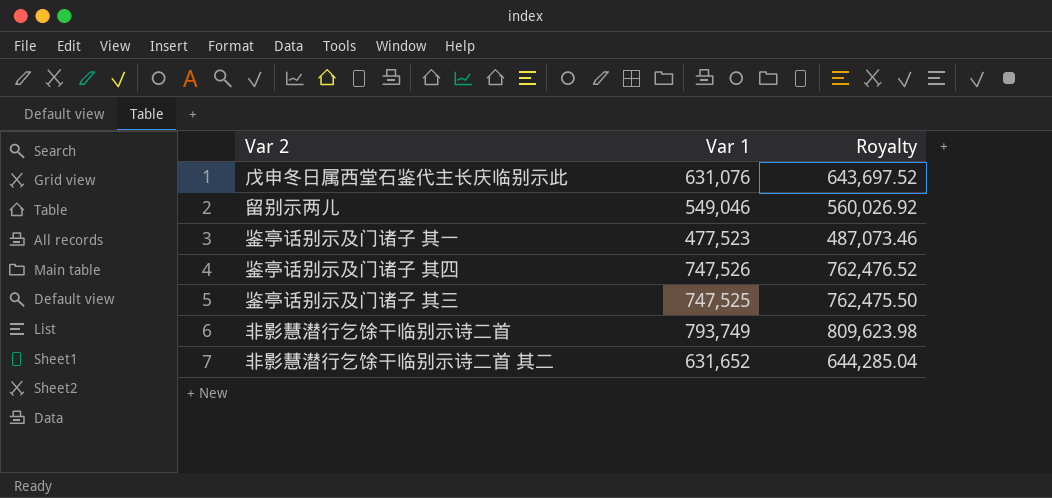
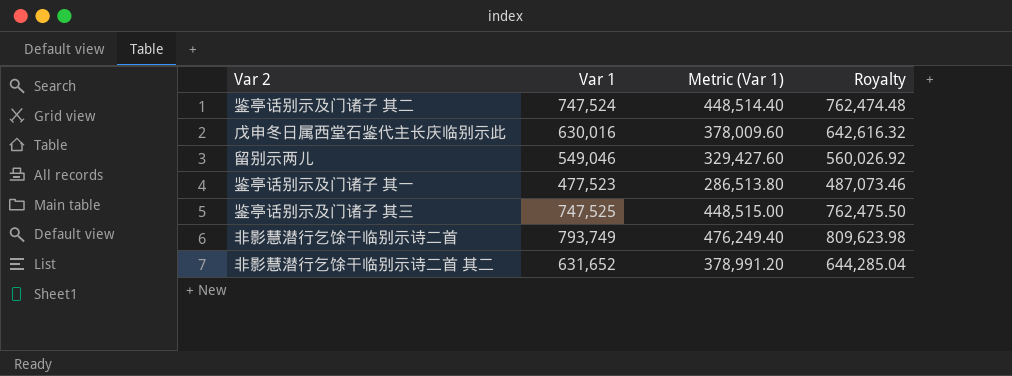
column Metric (Var 1) | formula: none -> [Var 1] * 0.6
row 鉴亭话别示及门诸子 其四: 747,526 | 762,476.52 -> none
row 鉴亭话别示及门诸子 其二: none -> 747,524 | 448,514.40 | 762,474.48
戊申冬日属西堂石鉴代主长庆临别示此 | Var 1: 631,076 -> 630,016
戊申冬日属西堂石鉴代主长庆临别示此 | Royalty: 643,697.52 -> 642,616.32

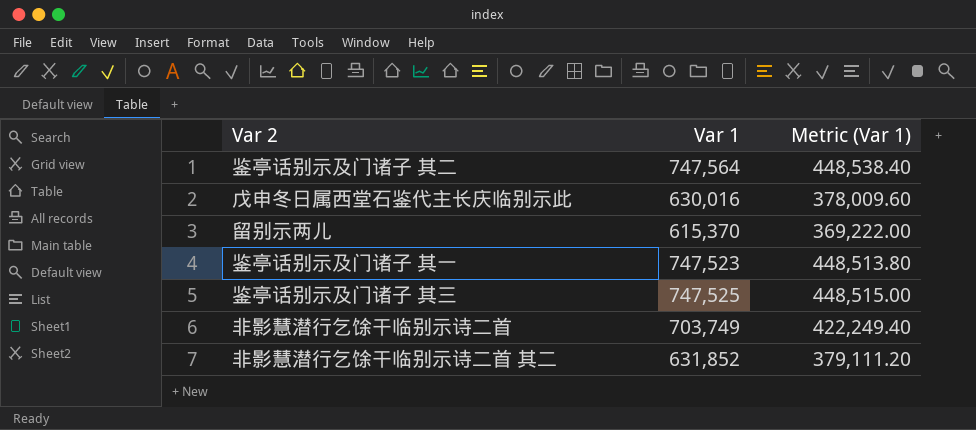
column Royalty | formula: [Var 1] * 1.02 -> none
鉴亭话别示及门诸子 其二 | Var 1: 747,524 -> 747,564
鉴亭话别示及门诸子 其二 | Metric (Var 1): 448,514.40 -> 448,538.40
留别示两儿 | Var 1: 549,046 -> 615,370
留别示两儿 | Metric (Var 1): 329,427.60 -> 369,222.00
鉴亭话别示及门诸子 其一 | Var 1: 477,523 -> 747,523
鉴亭话别示及门诸子 其一 | Metric (Var 1): 286,513.80 -> 448,513.80
非影慧潜行乞馀干临别示诗二首 | Var 1: 793,749 -> 703,749
非影慧潜行乞馀干临别示诗二首 | Metric (Var 1): 476,249.40 -> 422,249.40
非影慧潜行乞馀干临别示诗二首 其二 | Var 1: 631,652 -> 631,852
非影慧潜行乞馀干临别示诗二首 其二 | Metric (Var 1): 378,991.20 -> 379,111.20

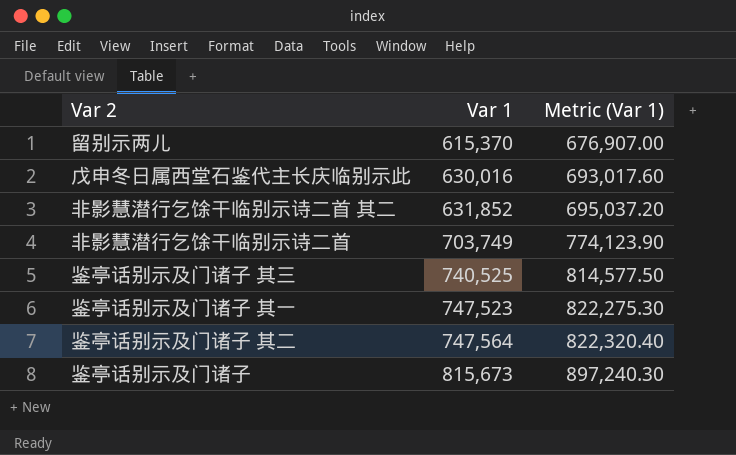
row order: none -> Var 1 ascending
column Metric (Var 1) | formula: [Var 1] * 0.6 -> [Var 1] * 1.1
鉴亭话别示及门诸子 其三 | Var 1: 747,525 -> 740,525
row 鉴亭话别示及门诸子: none -> 815,673 | 897,240.30

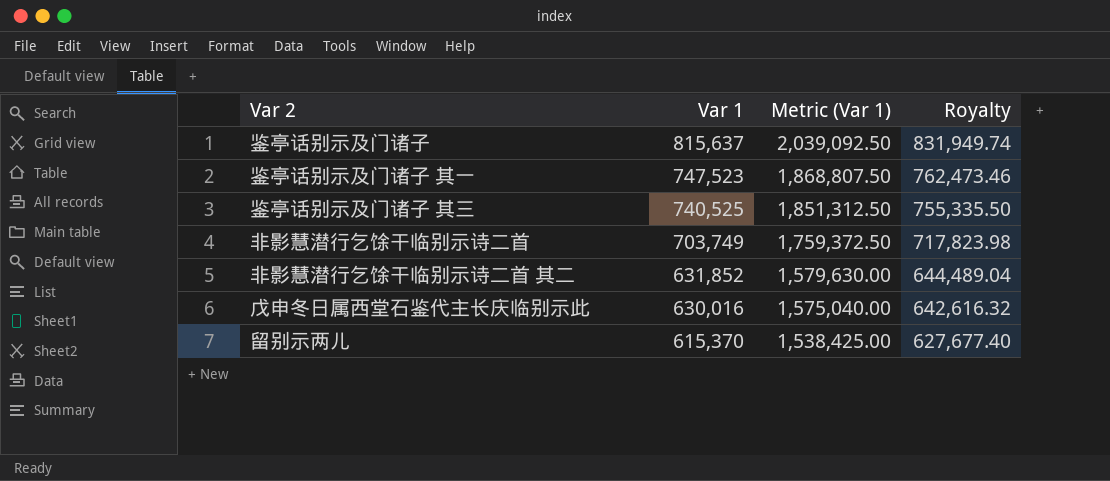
row order: Var 1 ascending -> Var 1 descending
column Metric (Var 1) | formula: [Var 1] * 1.1 -> [Var 1] * 2.5
column Royalty | formula: none -> [Var 1] * 1.02
row 鉴亭话别示及门诸子 其二: 747,564 | 822,320.40 -> none
鉴亭话别示及门诸子 | Var 1: 815,673 -> 815,637

